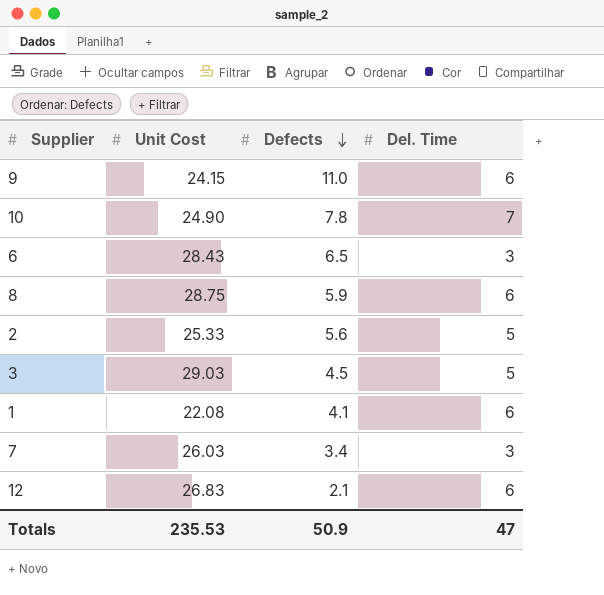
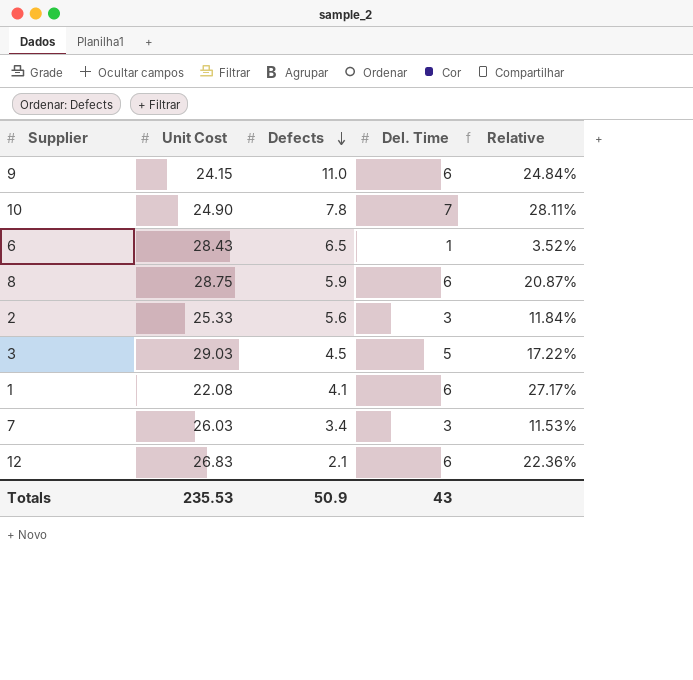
column Relative | formula: none -> [Del. Time] / [Unit Cost]
6 | Del. Time: 3 -> 1
2 | Del. Time: 5 -> 3
Totals | Del. Time: 47 -> 43

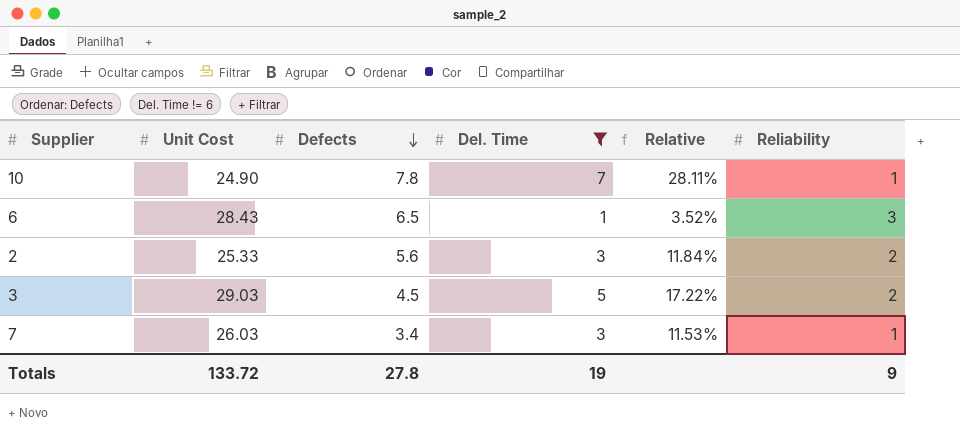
filter: none -> Del. Time != 6
column Reliability | position: none -> 6
Totals | Unit Cost: 235.53 -> 133.72
Totals | Defects: 50.9 -> 27.8
Totals | Del. Time: 43 -> 19

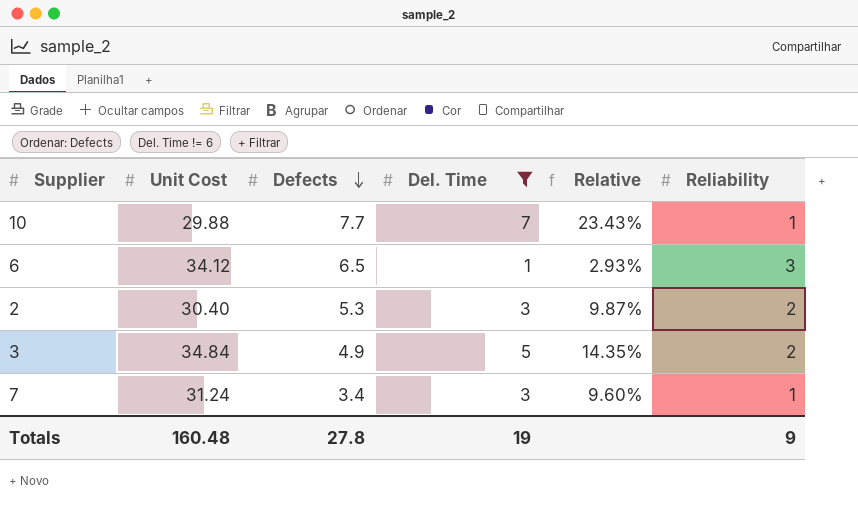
10 | Unit Cost: 24.90 -> 29.88
10 | Defects: 7.8 -> 7.7
10 | Relative: 28.11% -> 23.43%
6 | Unit Cost: 28.43 -> 34.12
6 | Relative: 3.52% -> 2.93%
2 | Unit Cost: 25.33 -> 30.40
2 | Defects: 5.6 -> 5.3
2 | Relative: 11.84% -> 9.87%
3 | Unit Cost: 29.03 -> 34.84
3 | Defects: 4.5 -> 4.9
3 | Relative: 17.22% -> 14.35%
7 | Unit Cost: 26.03 -> 31.24
7 | Relative: 11.53% -> 9.60%
Totals | Unit Cost: 133.72 -> 160.48

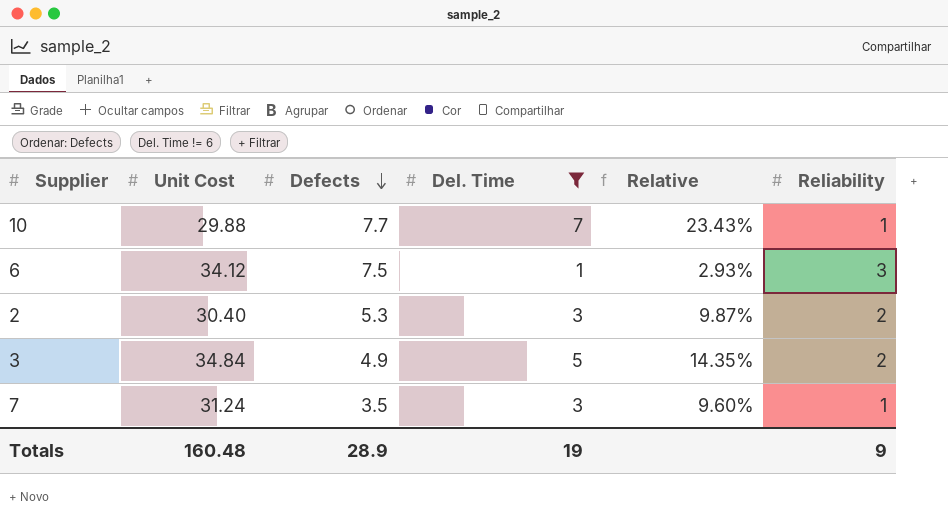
6 | Defects: 6.5 -> 7.5
7 | Defects: 3.4 -> 3.5
Totals | Defects: 27.8 -> 28.9

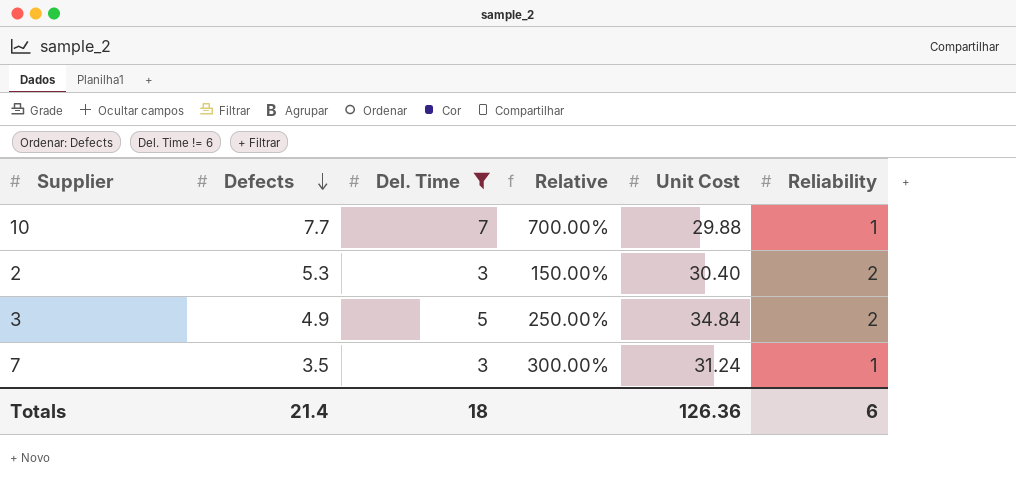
column Relative | formula: [Del. Time] / [Unit Cost] -> [Del. Time] / [Reliability]
column Unit Cost | position: 2 -> 5
row 6: 34.12 | 7.5 | 1 | 2.93% | 3 -> none
Totals | Defects: 28.9 -> 21.4
Totals | Del. Time: 19 -> 18
Totals | Unit Cost: 160.48 -> 126.36
Totals | Reliability: 9 -> 6

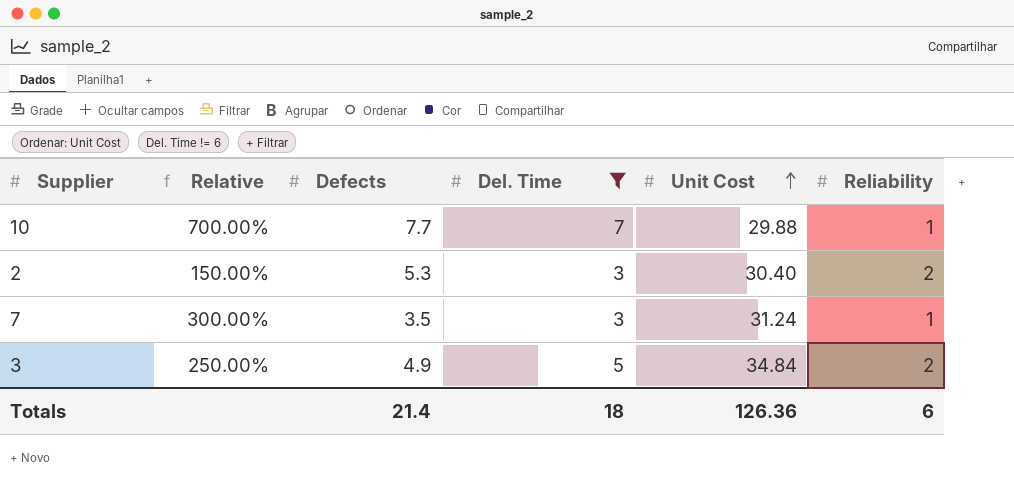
row order: Defects descending -> Unit Cost ascending
column Relative | position: 4 -> 2

